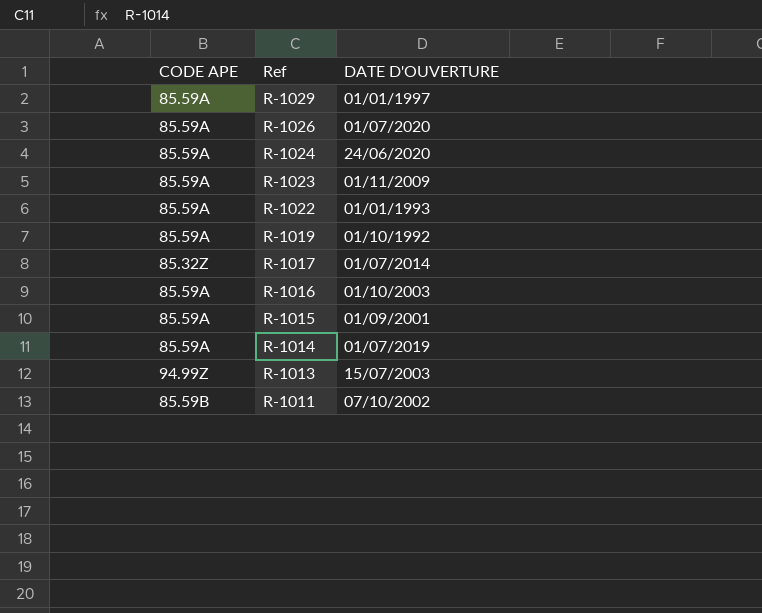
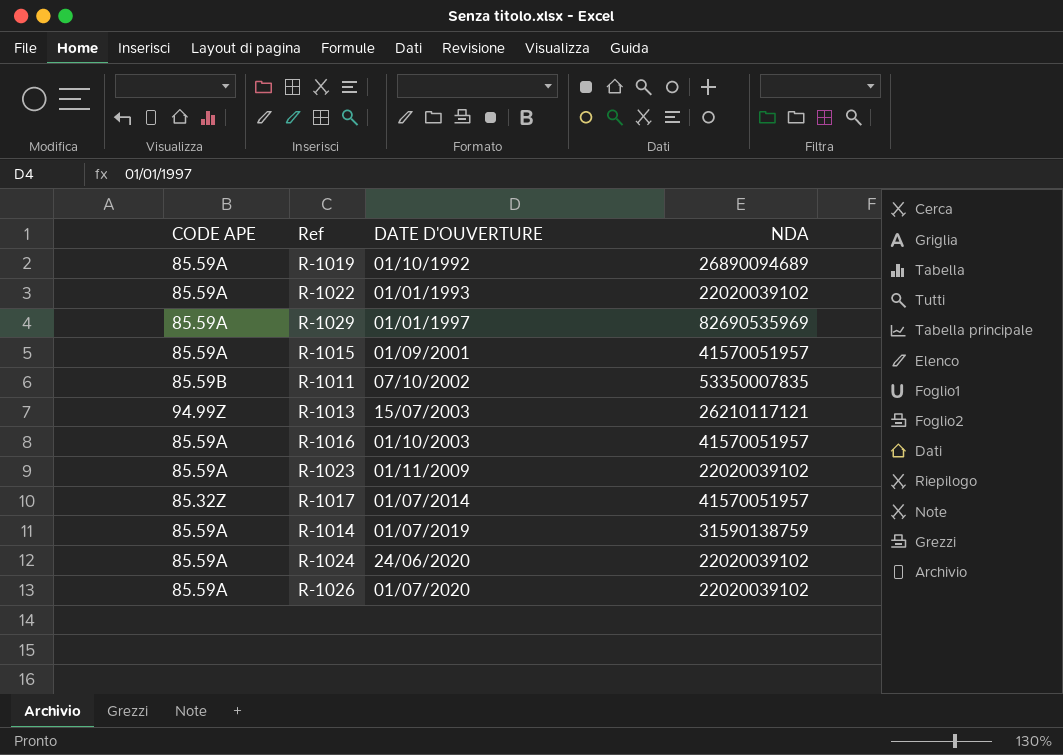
row order: Ref descending -> DATE D'OUVERTURE ascending
column NDA | position: none -> 4

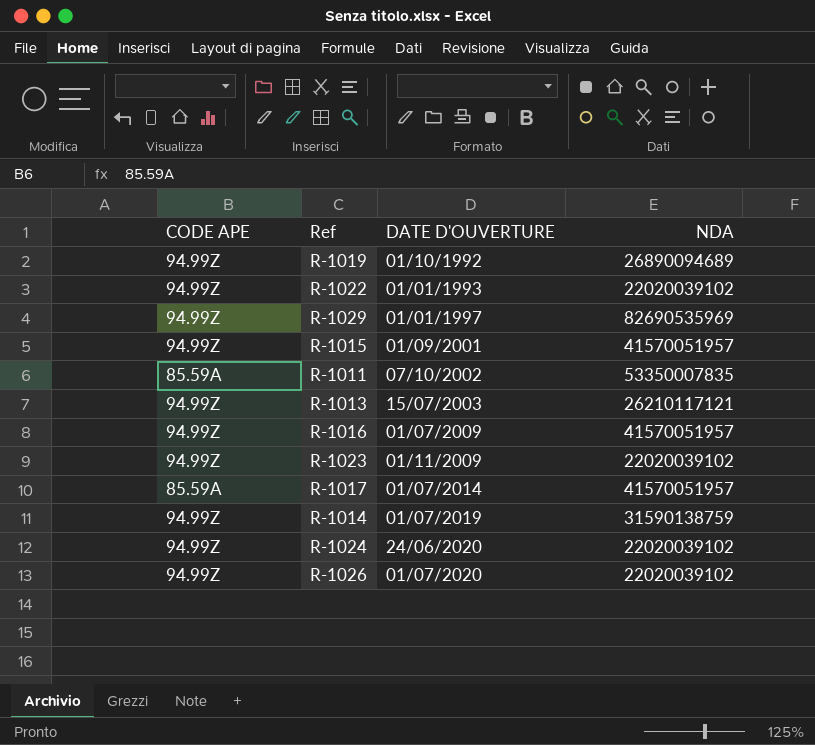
R-1019 | CODE APE: 85.59A -> 94.99Z
R-1022 | CODE APE: 85.59A -> 94.99Z
R-1029 | CODE APE: 85.59A -> 94.99Z
R-1015 | CODE APE: 85.59A -> 94.99Z
R-1011 | CODE APE: 85.59B -> 85.59A
R-1016 | CODE APE: 85.59A -> 94.99Z
R-1016 | DATE D'OUVERTURE: 01/10/2003 -> 01/07/2009
R-1023 | CODE APE: 85.59A -> 94.99Z
R-1017 | CODE APE: 85.32Z -> 85.59A
R-1014 | CODE APE: 85.59A -> 94.99Z
R-1024 | CODE APE: 85.59A -> 94.99Z
R-1026 | CODE APE: 85.59A -> 94.99Z

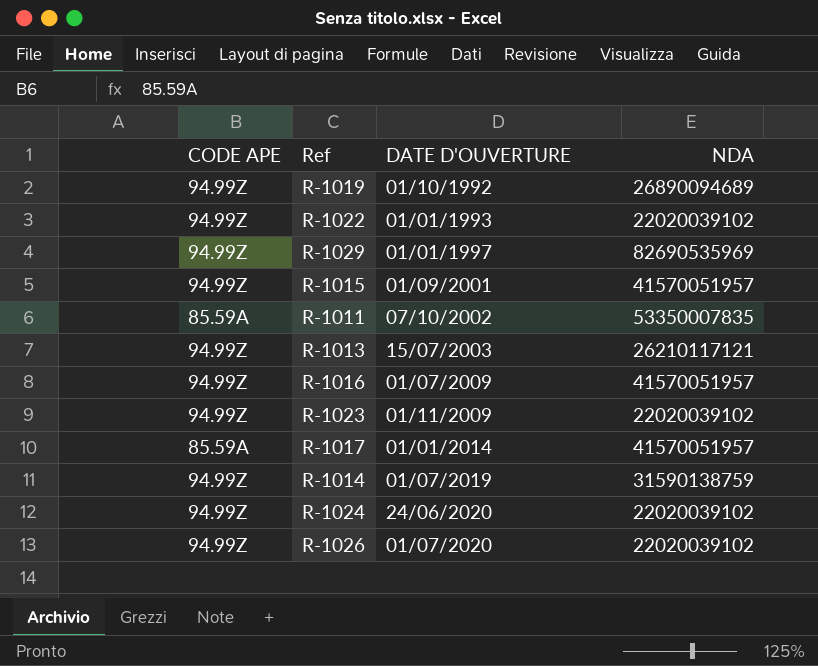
R-1017 | DATE D'OUVERTURE: 01/07/2014 -> 01/01/2014

